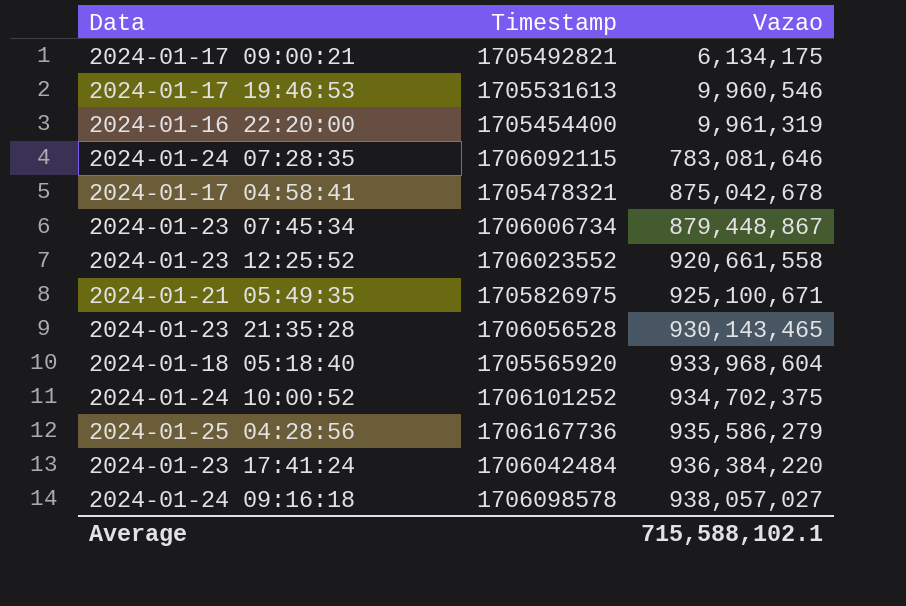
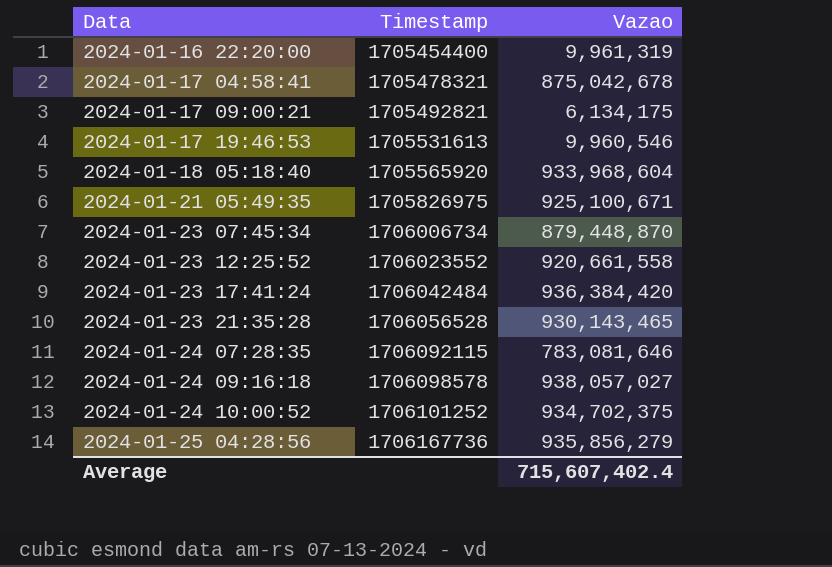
row order: Vazao ascending -> Data ascending
2024-01-23 07:45:34 | Vazao: 879,448,867 -> 879,448,870
2024-01-23 17:41:24 | Vazao: 936,384,220 -> 936,384,420
2024-01-25 04:28:56 | Vazao: 935,586,279 -> 935,856,279
Average | Vazao: 715,588,102.1 -> 715,607,402.4

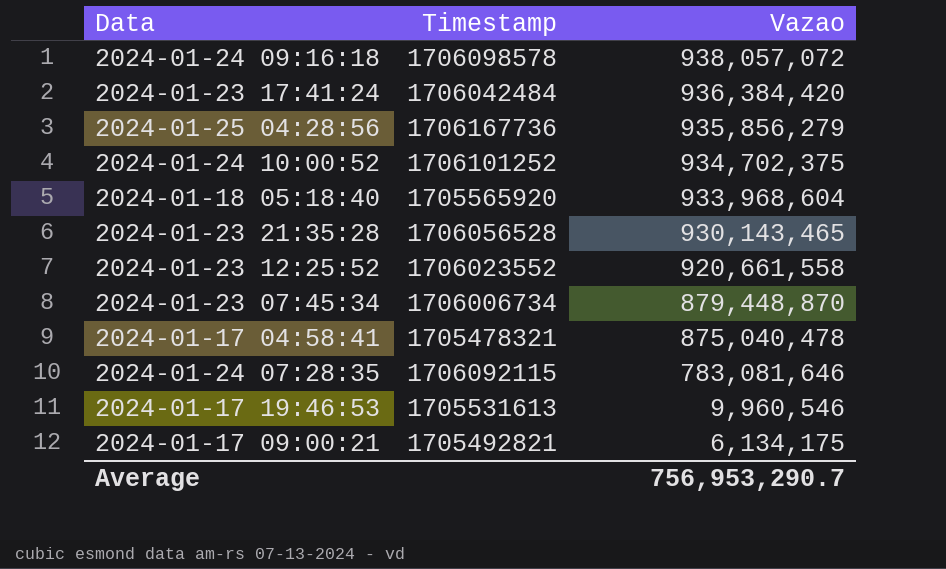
row order: Data ascending -> Vazao descending
row 2024-01-16 22:20:00: 1705454400 | 9,961,319 -> none
row 2024-01-21 05:49:35: 1705826975 | 925,100,671 -> none
2024-01-24 09:16:18 | Vazao: 938,057,027 -> 938,057,072
2024-01-17 04:58:41 | Vazao: 875,042,678 -> 875,040,478
Average | Vazao: 715,607,402.4 -> 756,953,290.7

